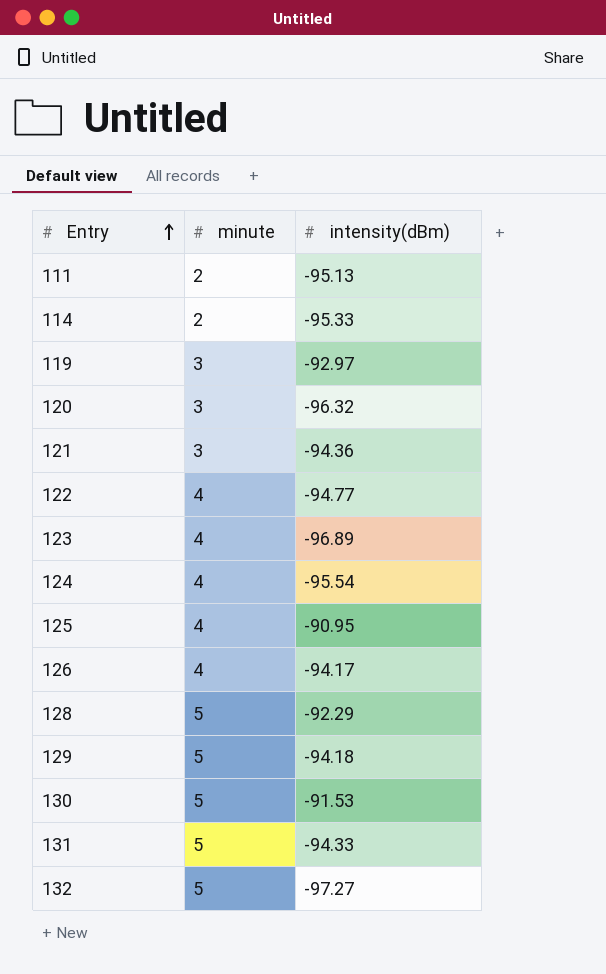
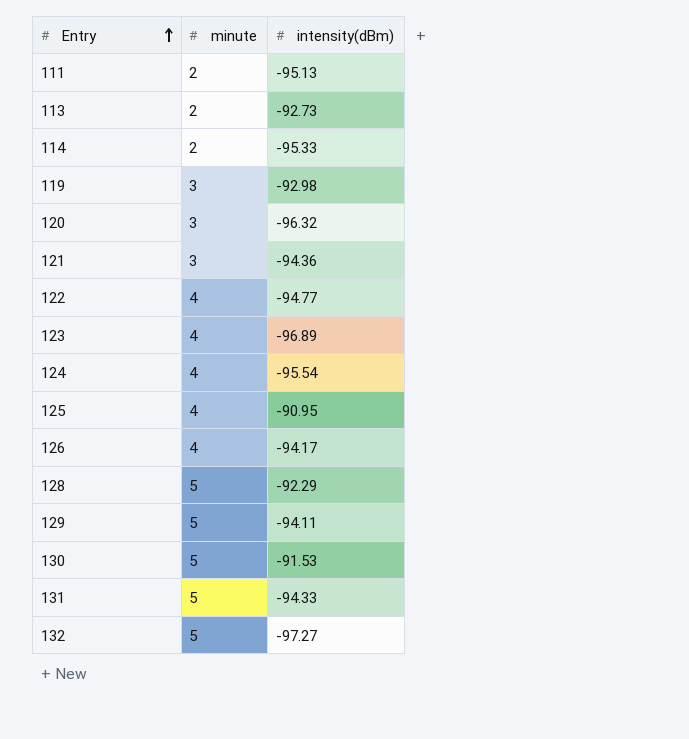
row 113: none -> 2 | -92.73
119 | intensity(dBm): -92.97 -> -92.98
129 | intensity(dBm): -94.18 -> -94.11

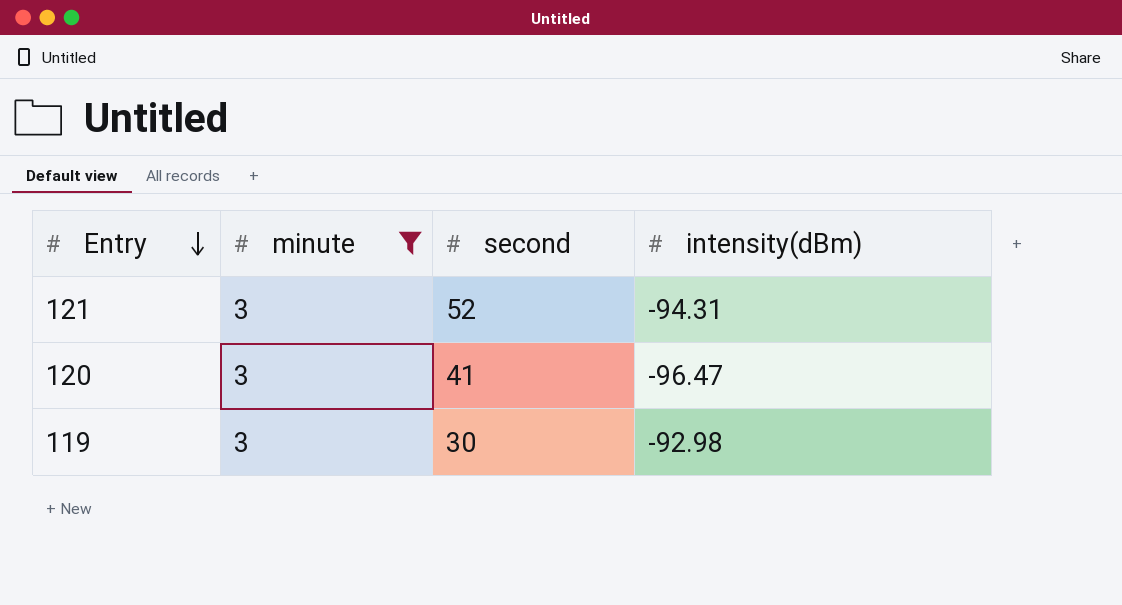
filter: none -> minute = 3
row order: Entry ascending -> Entry descending
column second | position: none -> 3
121 | intensity(dBm): -94.36 -> -94.31
120 | intensity(dBm): -96.32 -> -96.47

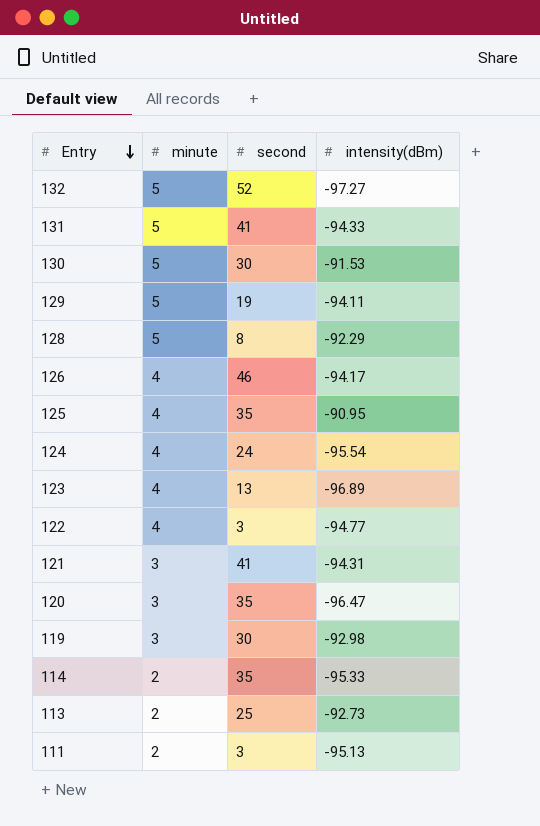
filter: minute = 3 -> none
121 | second: 52 -> 41
120 | second: 41 -> 35

